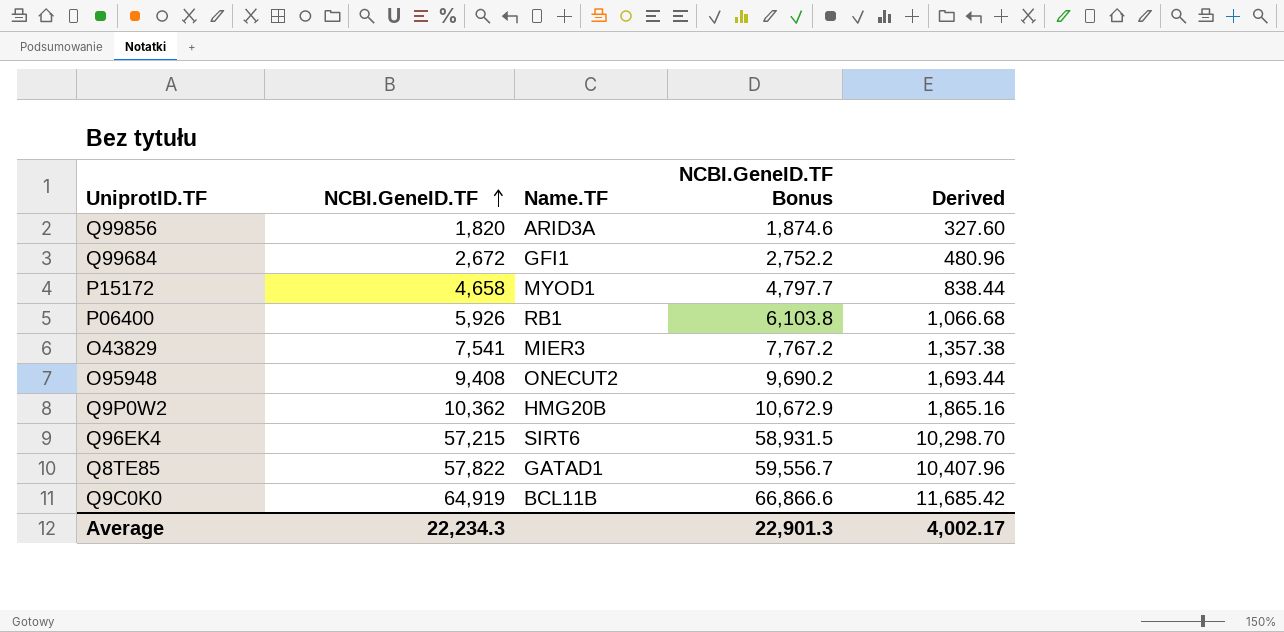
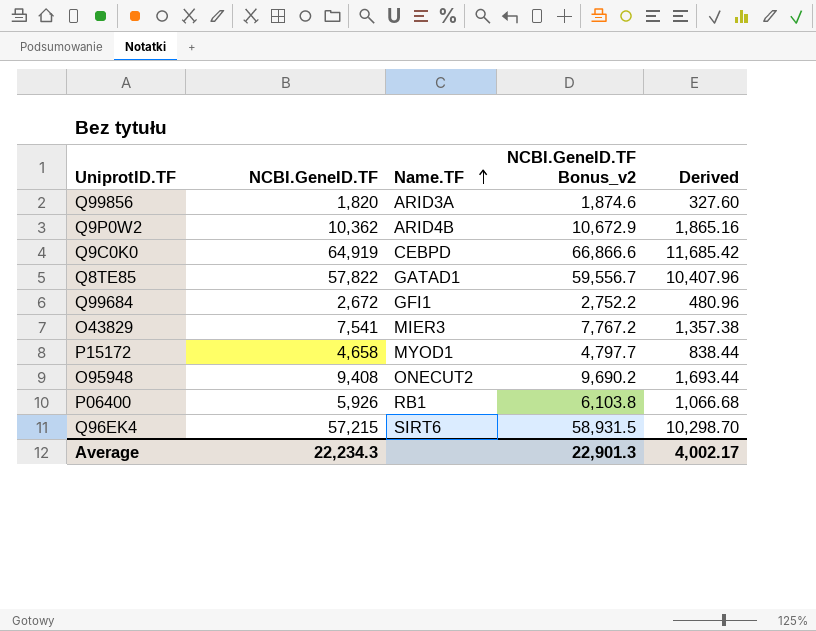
row order: NCBI.GeneID.TF ascending -> Name.TF ascending
column name: NCBI.GeneID.TF Bonus -> NCBI.GeneID.TF Bonus_v2
Q9P0W2 | Name.TF: HMG20B -> ARID4B
Q9C0K0 | Name.TF: BCL11B -> CEBPD

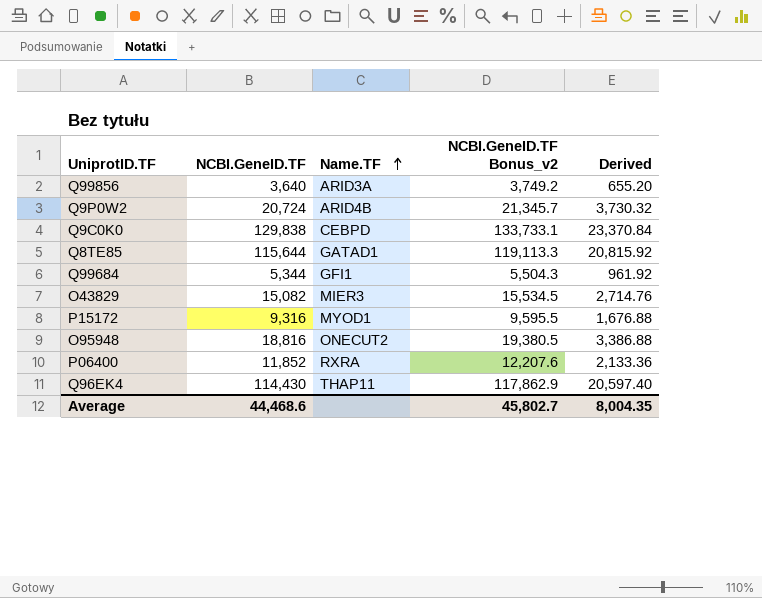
Q99856 | NCBI.GeneID.TF: 1,820 -> 3,640
Q99856 | NCBI.GeneID.TF Bonus_v2: 1,874.6 -> 3,749.2
Q99856 | Derived: 327.60 -> 655.20
Q9P0W2 | NCBI.GeneID.TF: 10,362 -> 20,724
Q9P0W2 | NCBI.GeneID.TF Bonus_v2: 10,672.9 -> 21,345.7
Q9P0W2 | Derived: 1,865.16 -> 3,730.32
Q9C0K0 | NCBI.GeneID.TF: 64,919 -> 129,838
Q9C0K0 | NCBI.GeneID.TF Bonus_v2: 66,866.6 -> 133,733.1
Q9C0K0 | Derived: 11,685.42 -> 23,370.84
Q8TE85 | NCBI.GeneID.TF: 57,822 -> 115,644
Q8TE85 | NCBI.GeneID.TF Bonus_v2: 59,556.7 -> 119,113.3
Q8TE85 | Derived: 10,407.96 -> 20,815.92
Q99684 | NCBI.GeneID.TF: 2,672 -> 5,344
Q99684 | NCBI.GeneID.TF Bonus_v2: 2,752.2 -> 5,504.3
Q99684 | Derived: 480.96 -> 961.92
O43829 | NCBI.GeneID.TF: 7,541 -> 15,082
O43829 | NCBI.GeneID.TF Bonus_v2: 7,767.2 -> 15,534.5
O43829 | Derived: 1,357.38 -> 2,714.76
P15172 | NCBI.GeneID.TF: 4,658 -> 9,316
P15172 | NCBI.GeneID.TF Bonus_v2: 4,797.7 -> 9,595.5
P15172 | Derived: 838.44 -> 1,676.88
O95948 | NCBI.GeneID.TF: 9,408 -> 18,816
O95948 | NCBI.GeneID.TF Bonus_v2: 9,690.2 -> 19,380.5
O95948 | Derived: 1,693.44 -> 3,386.88
P06400 | NCBI.GeneID.TF: 5,926 -> 11,852
P06400 | Name.TF: RB1 -> RXRA
P06400 | NCBI.GeneID.TF Bonus_v2: 6,103.8 -> 12,207.6
P06400 | Derived: 1,066.68 -> 2,133.36
Q96EK4 | NCBI.GeneID.TF: 57,215 -> 114,430
Q96EK4 | Name.TF: SIRT6 -> THAP11
Q96EK4 | NCBI.GeneID.TF Bonus_v2: 58,931.5 -> 117,862.9
Q96EK4 | Derived: 10,298.70 -> 20,597.40
Average | NCBI.GeneID.TF: 22,234.3 -> 44,468.6
Average | NCBI.GeneID.TF Bonus_v2: 22,901.3 -> 45,802.7
Average | Derived: 4,002.17 -> 8,004.35

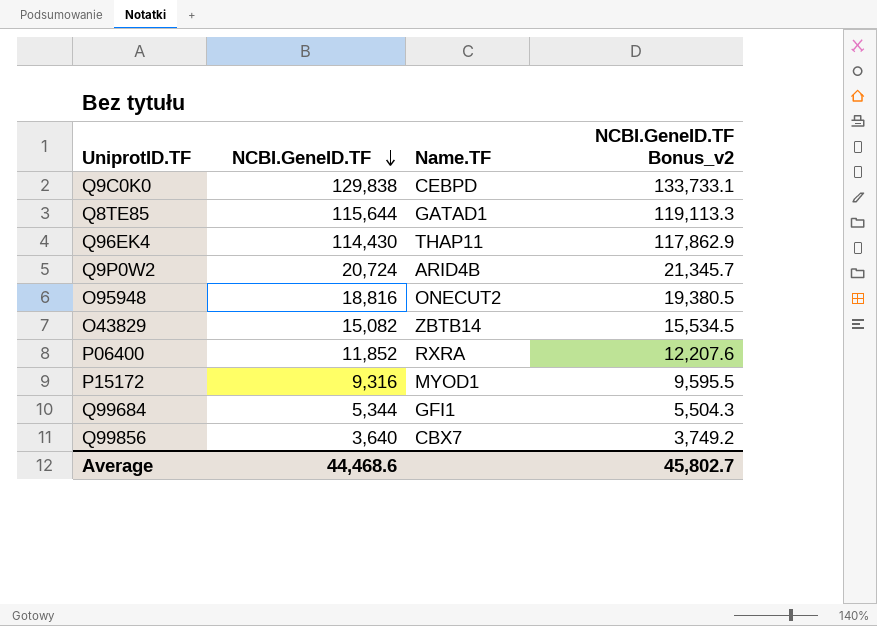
row order: Name.TF ascending -> NCBI.GeneID.TF descending
column Derived | formula: [NCBI.GeneID.TF] * 0.18 -> none
O43829 | Name.TF: MIER3 -> ZBTB14
Q99856 | Name.TF: ARID3A -> CBX7

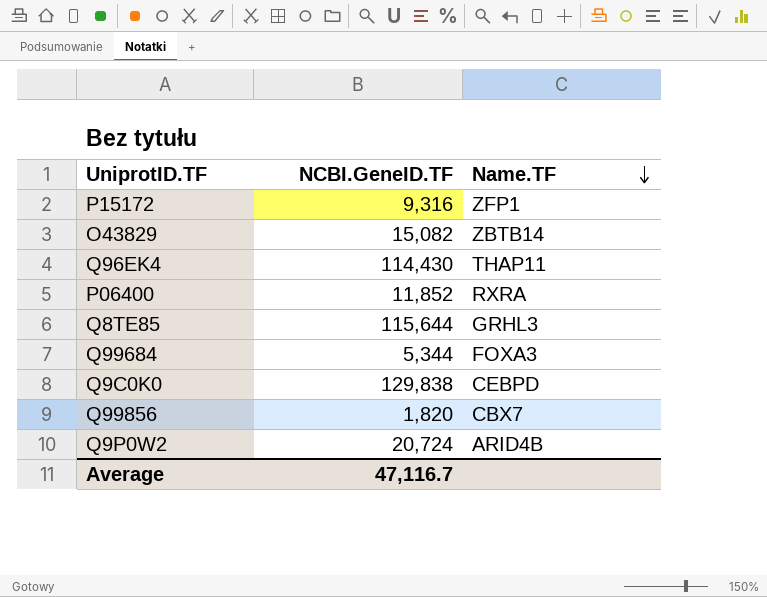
row order: NCBI.GeneID.TF descending -> Name.TF descending
column NCBI.GeneID.TF Bonus_v2 | formula: [NCBI.GeneID.TF] * 1.03 -> none
row O95948: 18,816 | ONECUT2 | 19,380.5 -> none
P15172 | Name.TF: MYOD1 -> ZFP1
Q8TE85 | Name.TF: GATAD1 -> GRHL3
Q99684 | Name.TF: GFI1 -> FOXA3
Q99856 | NCBI.GeneID.TF: 3,640 -> 1,820
Average | NCBI.GeneID.TF: 44,468.6 -> 47,116.7

